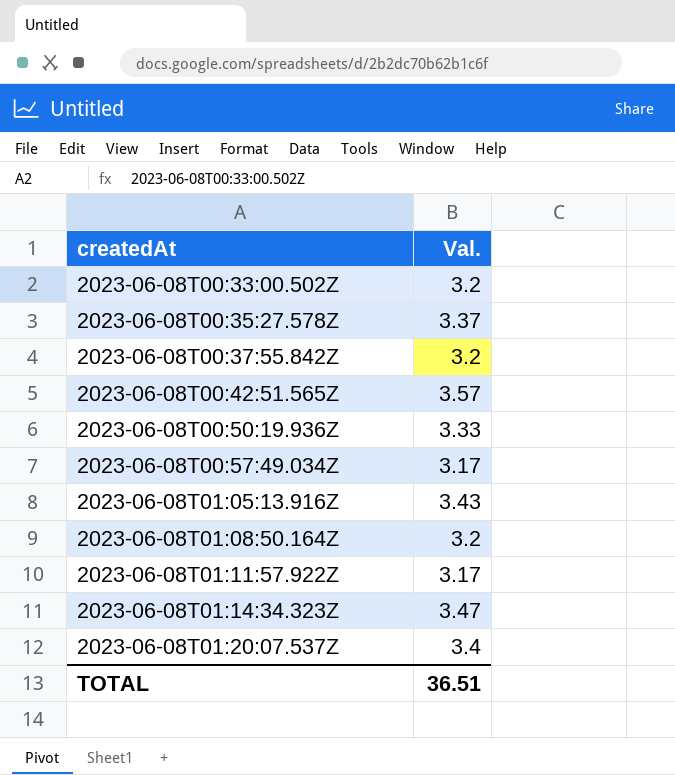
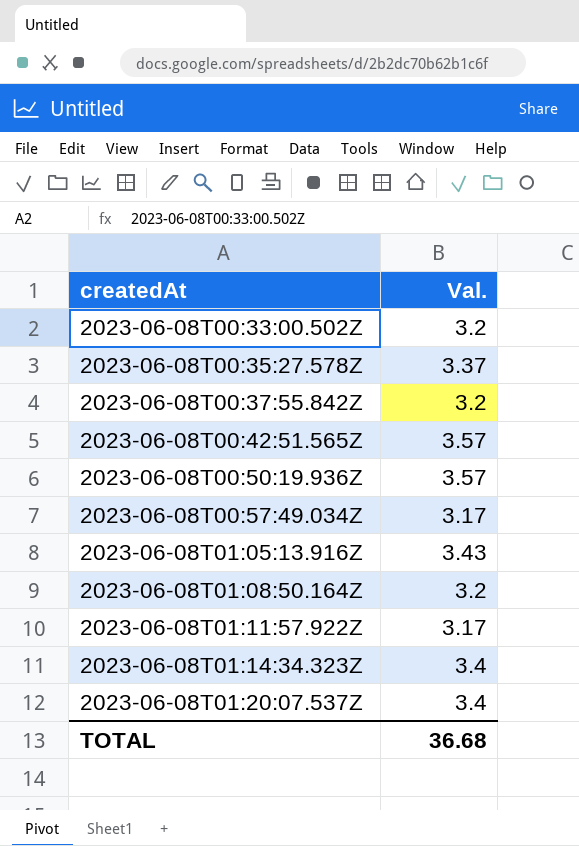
2023-06-08T00:50:19.936Z | Val.: 3.33 -> 3.57
2023-06-08T01:14:34.323Z | Val.: 3.47 -> 3.4
TOTAL | Val.: 36.51 -> 36.68

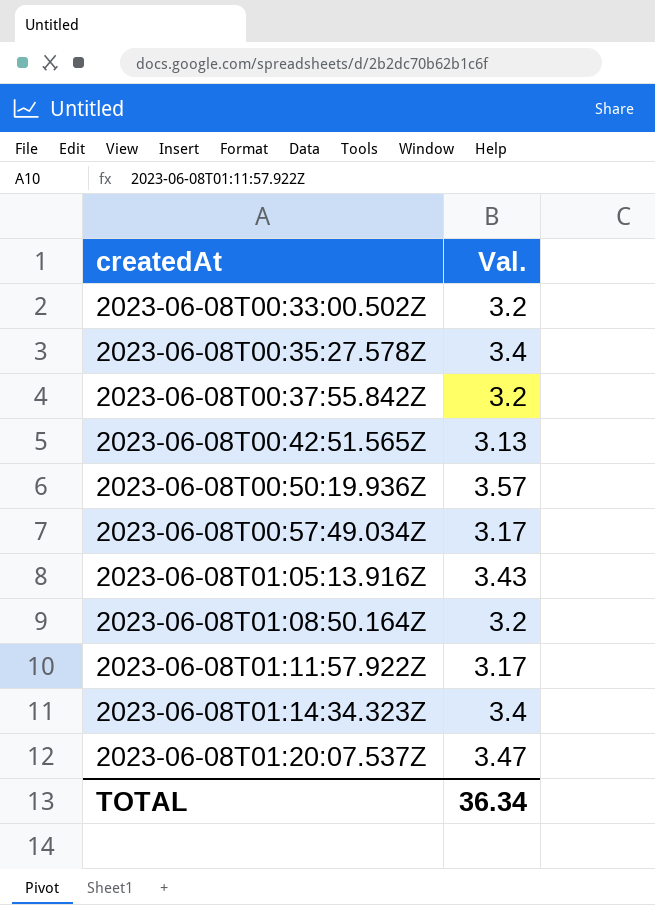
2023-06-08T00:35:27.578Z | Val.: 3.37 -> 3.4
2023-06-08T00:42:51.565Z | Val.: 3.57 -> 3.13
2023-06-08T01:20:07.537Z | Val.: 3.4 -> 3.47
TOTAL | Val.: 36.68 -> 36.34

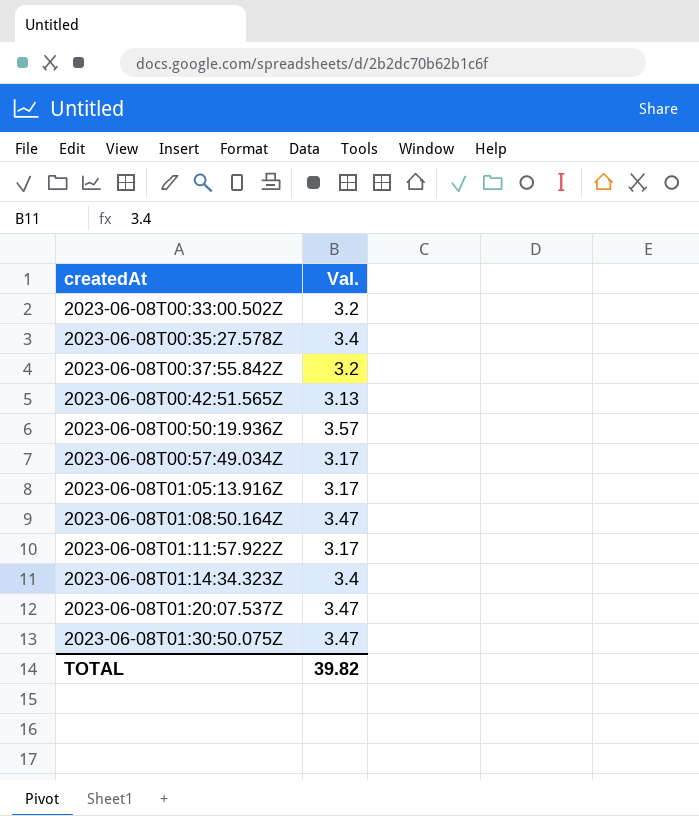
2023-06-08T01:05:13.916Z | Val.: 3.43 -> 3.17
2023-06-08T01:08:50.164Z | Val.: 3.2 -> 3.47
row 2023-06-08T01:30:50.075Z: none -> 3.47
TOTAL | Val.: 36.34 -> 39.82

